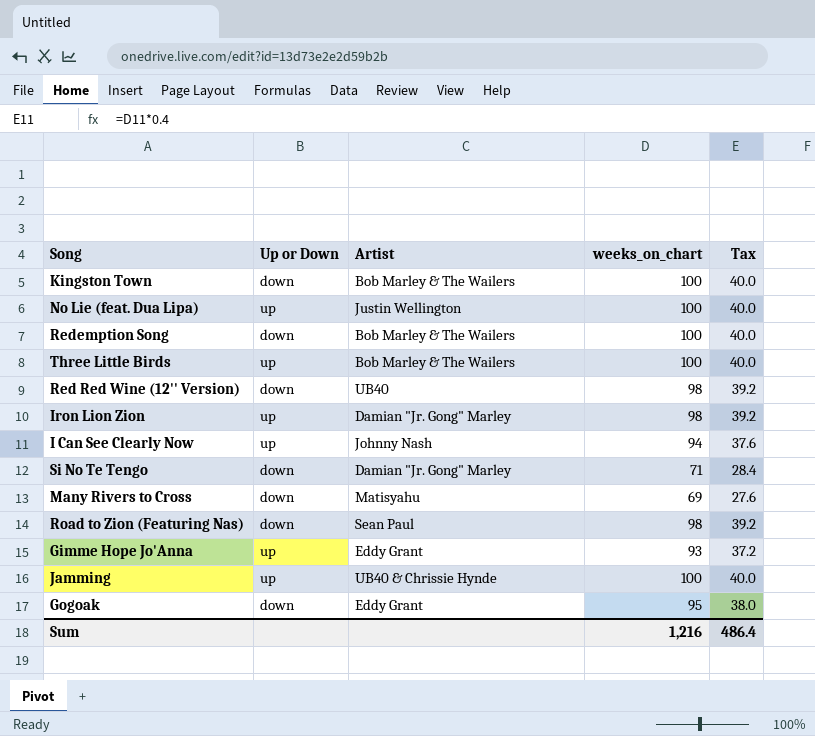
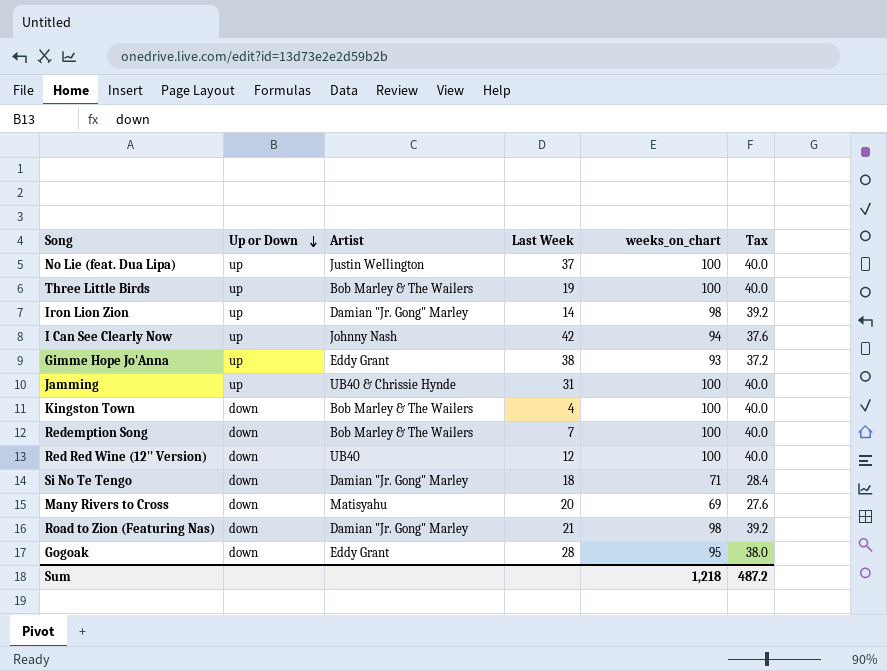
row order: none -> Up or Down descending
column Last Week | position: none -> 4
Red Red Wine (12'' Version) | weeks_on_chart: 98 -> 100
Red Red Wine (12'' Version) | Tax: 39.2 -> 40.0
Road to Zion (Featuring Nas) | Artist: Sean Paul -> Damian "Jr. Gong" Marley
Sum | weeks_on_chart: 1,216 -> 1,218
Sum | Tax: 486.4 -> 487.2

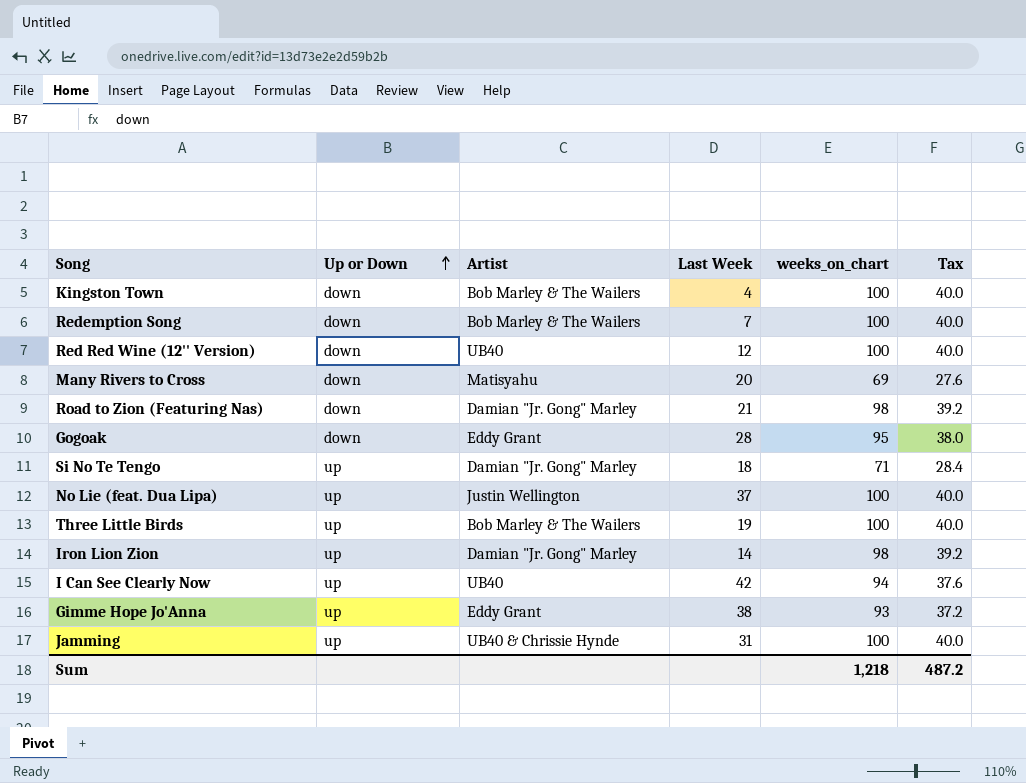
row order: Up or Down descending -> Up or Down ascending
Si No Te Tengo | Up or Down: down -> up
I Can See Clearly Now | Artist: Johnny Nash -> UB40

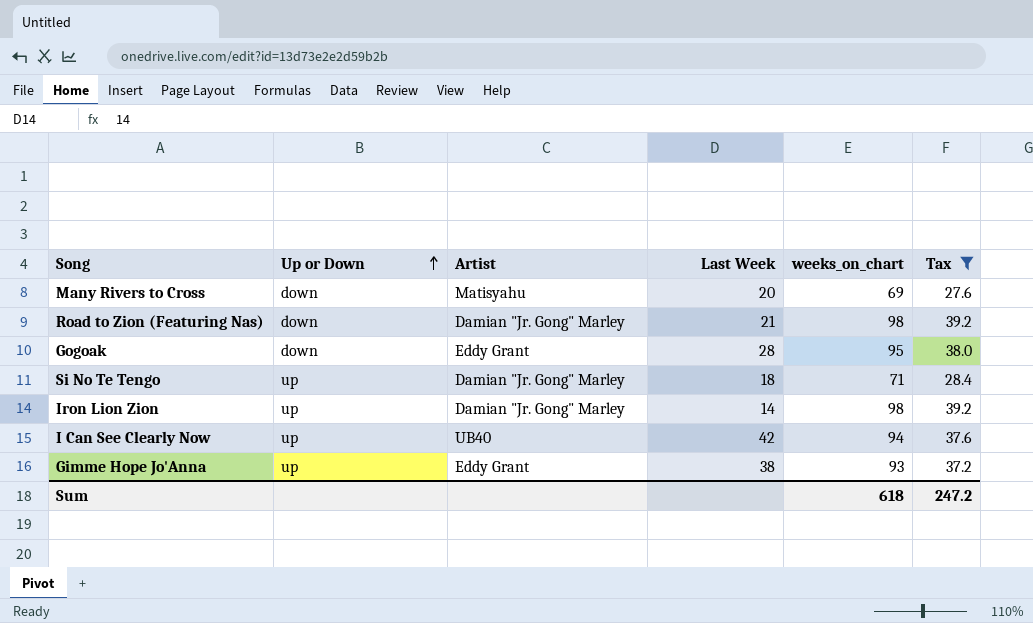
filter: none -> Tax != 40.0
Sum | weeks_on_chart: 1,218 -> 618
Sum | Tax: 487.2 -> 247.2

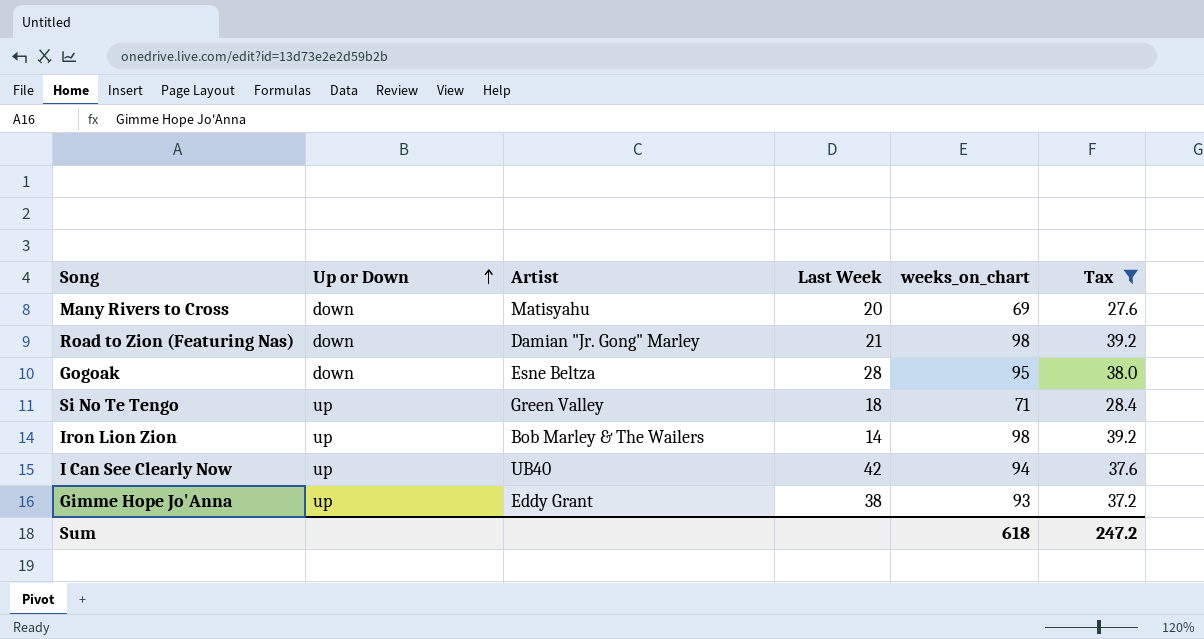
Gogoak | Artist: Eddy Grant -> Esne Beltza
Si No Te Tengo | Artist: Damian "Jr. Gong" Marley -> Green Valley
Iron Lion Zion | Artist: Damian "Jr. Gong" Marley -> Bob Marley & The Wailers

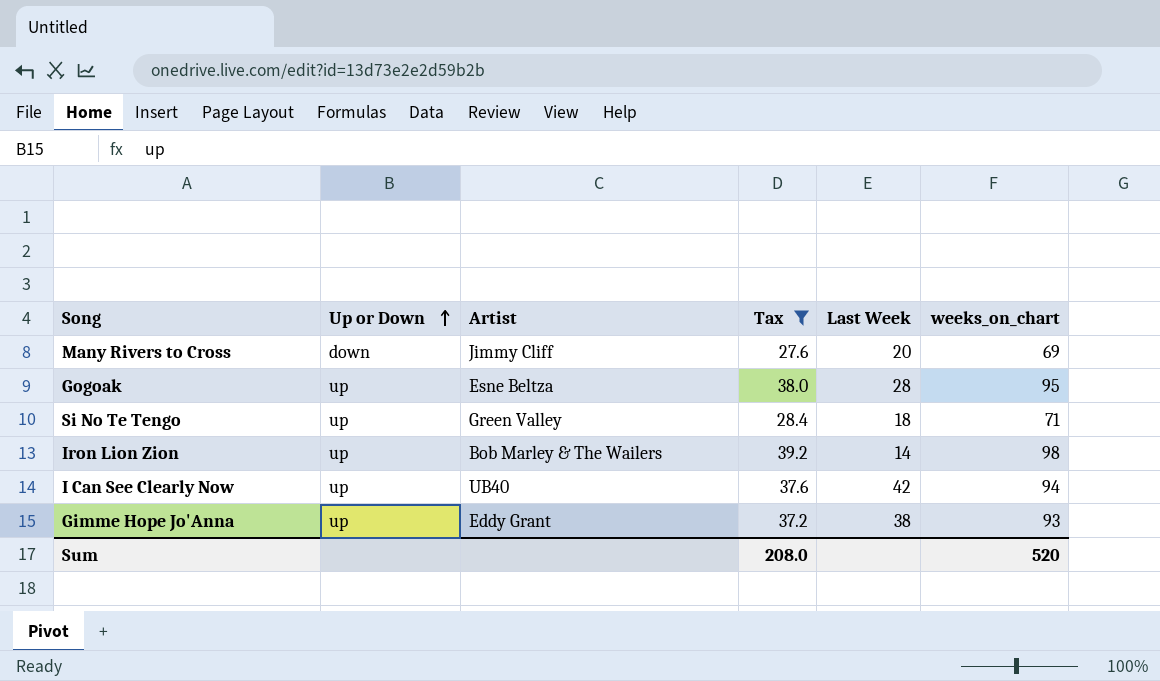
column Tax | position: 6 -> 4
row Road to Zion (Featuring Nas): down | Damian "Jr. Gong" Marley | 21 | 98 | 39.2 -> none
Many Rivers to Cross | Artist: Matisyahu -> Jimmy Cliff
Gogoak | Up or Down: down -> up
Sum | Tax: 247.2 -> 208.0
Sum | weeks_on_chart: 618 -> 520

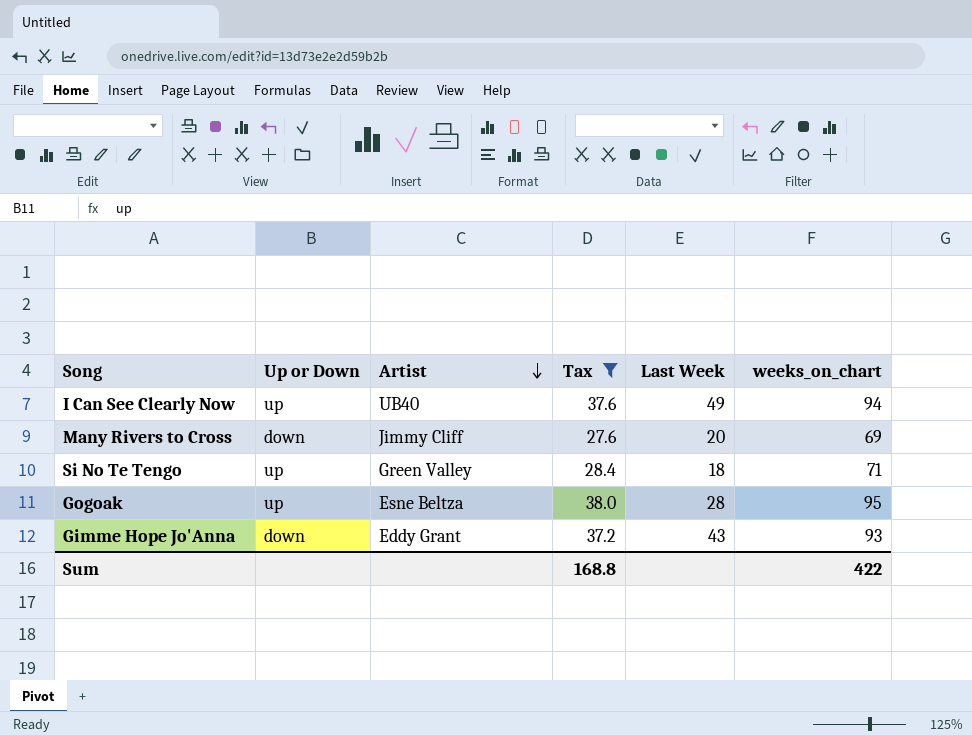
row order: Up or Down ascending -> Artist descending
row Iron Lion Zion: up | Bob Marley & The Wailers | 39.2 | 14 | 98 -> none
I Can See Clearly Now | Last Week: 42 -> 49
Gimme Hope Jo'Anna | Up or Down: up -> down
Gimme Hope Jo'Anna | Last Week: 38 -> 43
Sum | Tax: 208.0 -> 168.8
Sum | weeks_on_chart: 520 -> 422

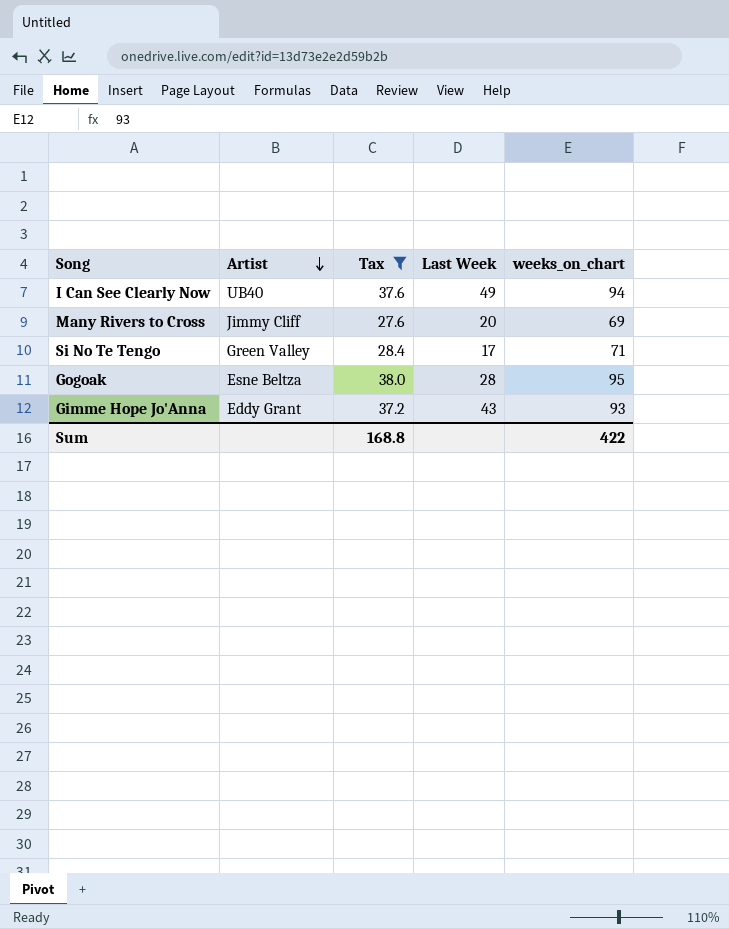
column Up or Down | position: 2 -> none
Si No Te Tengo | Last Week: 18 -> 17

